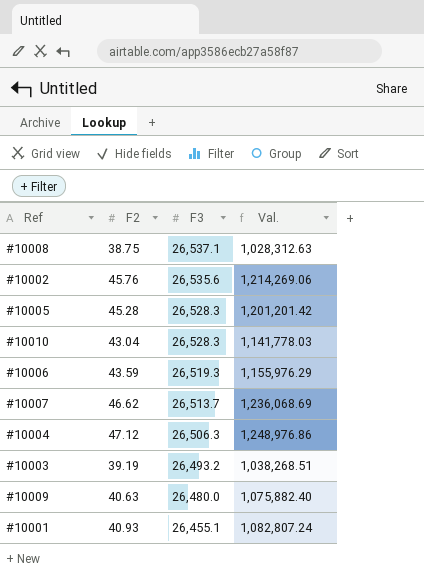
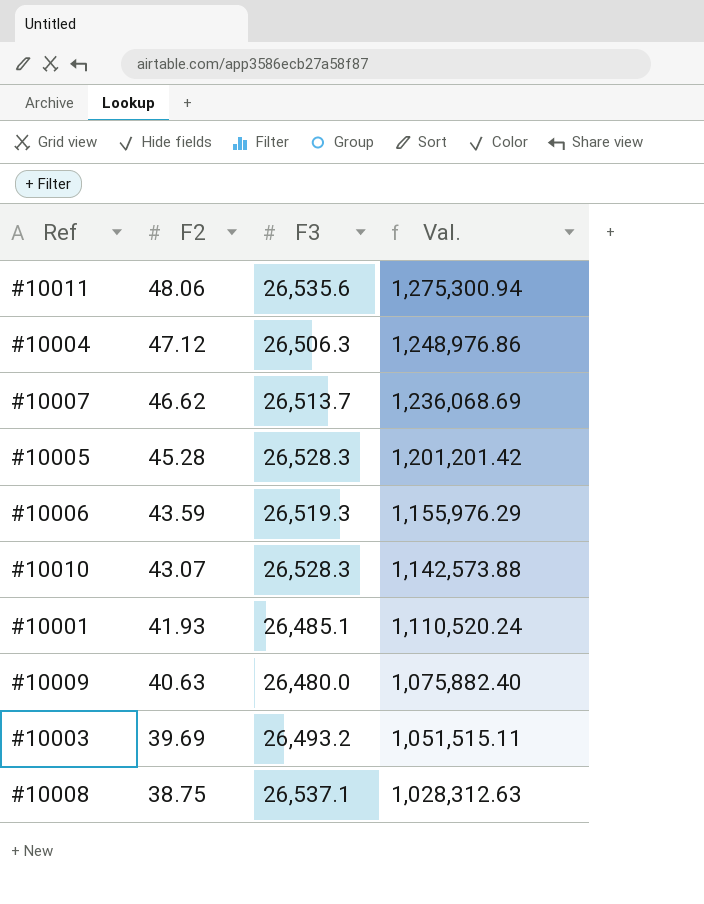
row order: F3 descending -> F2 descending
row #10002: 45.76 | 26,535.6 | 1,214,269.06 -> none
row #10011: none -> 48.06 | 26,535.6 | 1,275,300.94
#10010 | F2: 43.04 -> 43.07
#10010 | Val.: 1,141,778.03 -> 1,142,573.88
#10001 | F2: 40.93 -> 41.93
#10001 | F3: 26,455.1 -> 26,485.1
#10001 | Val.: 1,082,807.24 -> 1,110,520.24
#10003 | F2: 39.19 -> 39.69
#10003 | Val.: 1,038,268.51 -> 1,051,515.11

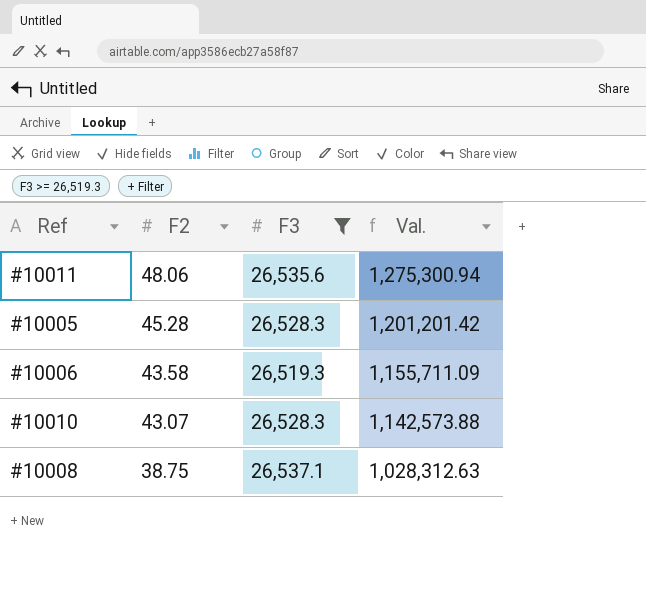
filter: none -> F3 >= 26,519.3
#10006 | F2: 43.59 -> 43.58
#10006 | Val.: 1,155,976.29 -> 1,155,711.09

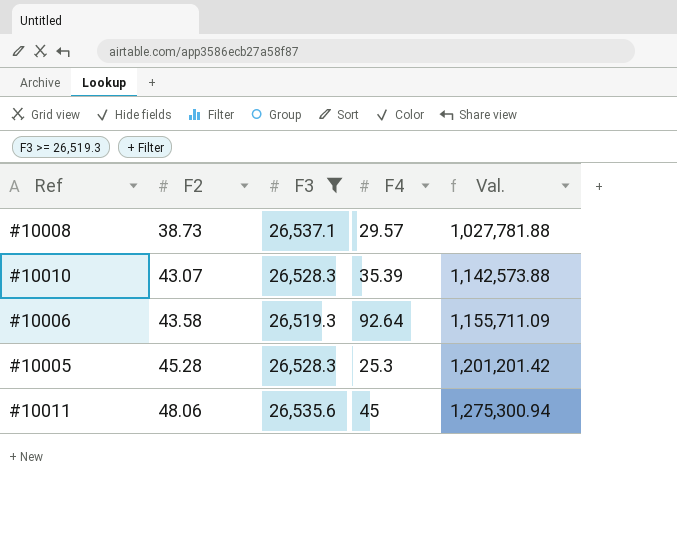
row order: F2 descending -> F2 ascending
column F4 | position: none -> 4
#10008 | F2: 38.75 -> 38.73
#10008 | Val.: 1,028,312.63 -> 1,027,781.88

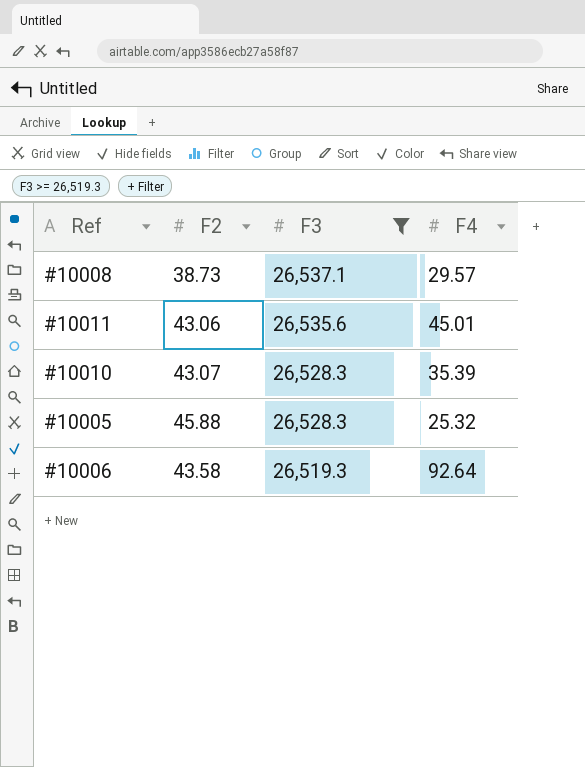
row order: F2 ascending -> F3 descending
column Val. | formula: [F2] * [F3] -> none
#10011 | F2: 48.06 -> 43.06
#10011 | F4: 45 -> 45.01
#10005 | F2: 45.28 -> 45.88
#10005 | F4: 25.3 -> 25.32

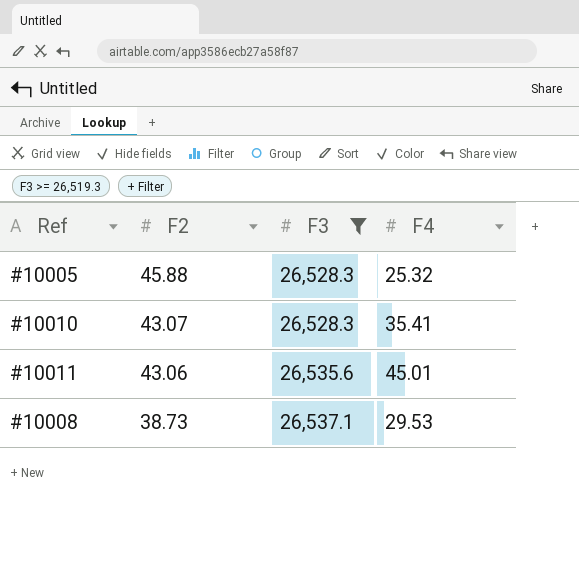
row order: F3 descending -> F2 descending
row #10006: 43.58 | 26,519.3 | 92.64 -> none
#10010 | F4: 35.39 -> 35.41
#10008 | F4: 29.57 -> 29.53

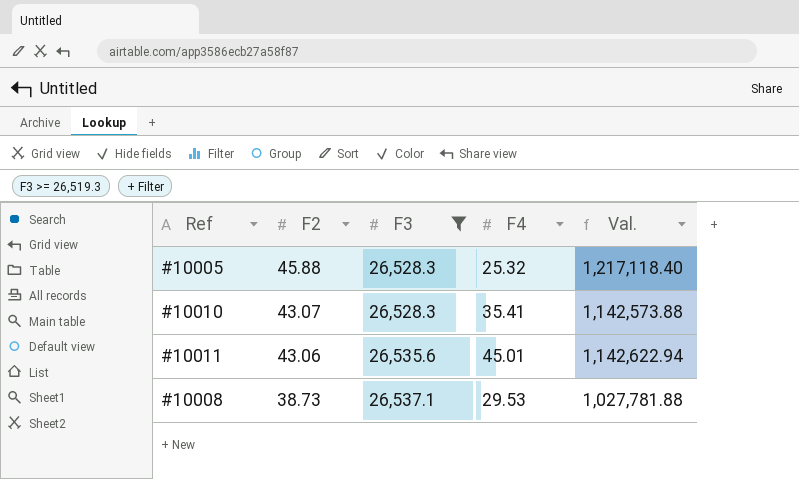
column Val. | formula: none -> [F2] * [F3]

